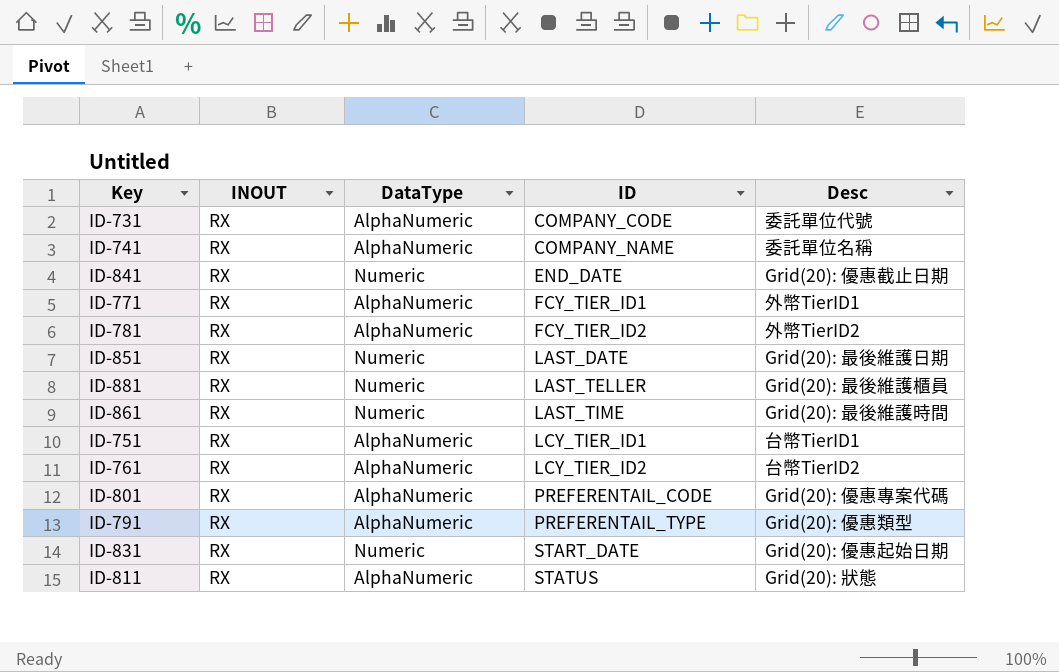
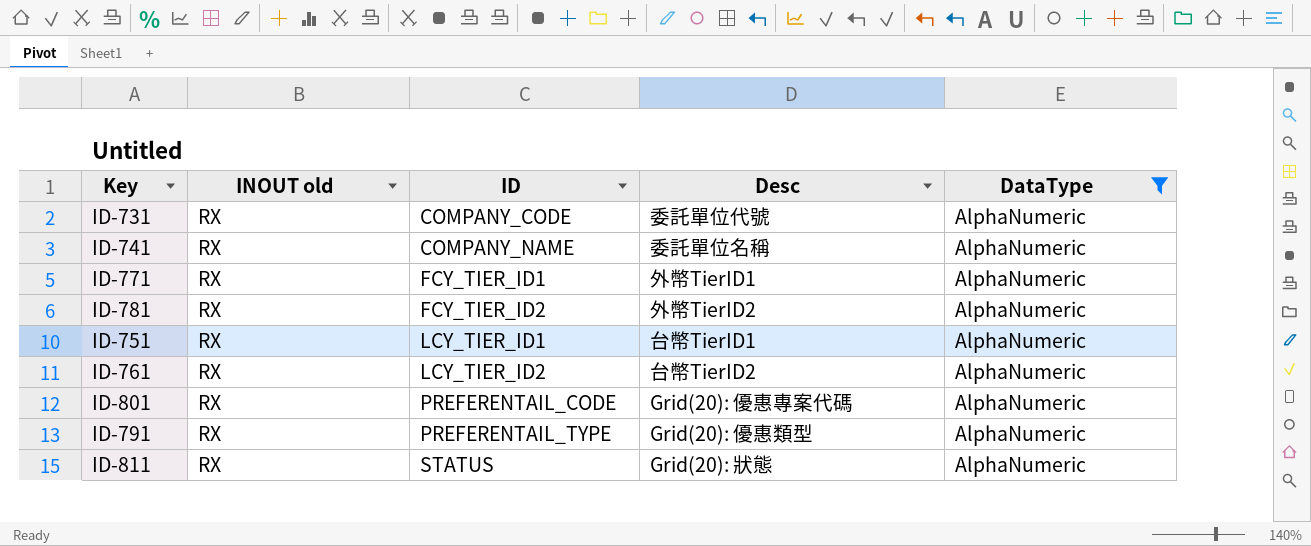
filter: none -> DataType = AlphaNumeric
column name: INOUT -> INOUT old
column DataType | position: 3 -> 5

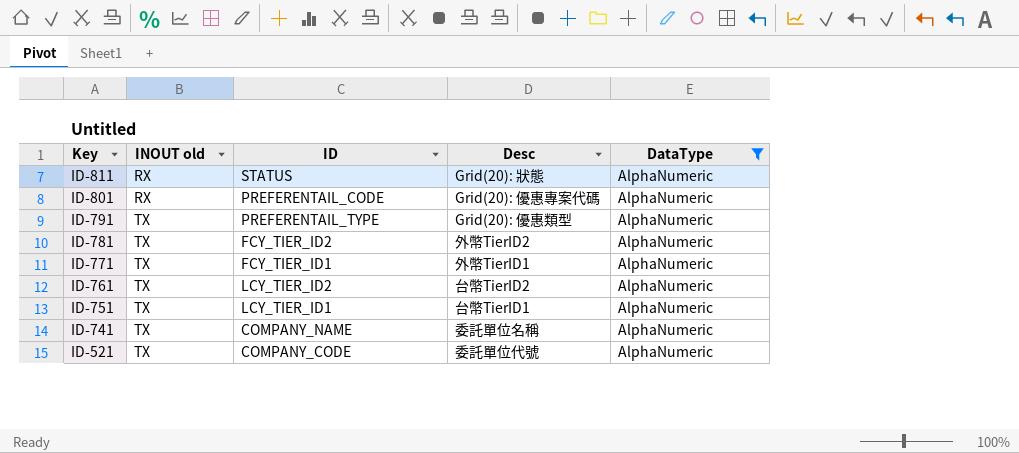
row order: ID ascending -> Key descending
row ID-731: RX | COMPANY_CODE | 委託單位代號 | AlphaNumeric -> none
ID-791 | INOUT old: RX -> TX
ID-781 | INOUT old: RX -> TX
ID-771 | INOUT old: RX -> TX
ID-761 | INOUT old: RX -> TX
ID-751 | INOUT old: RX -> TX
ID-741 | INOUT old: RX -> TX
row ID-521: none -> TX | COMPANY_CODE | 委託單位代號 | AlphaNumeric

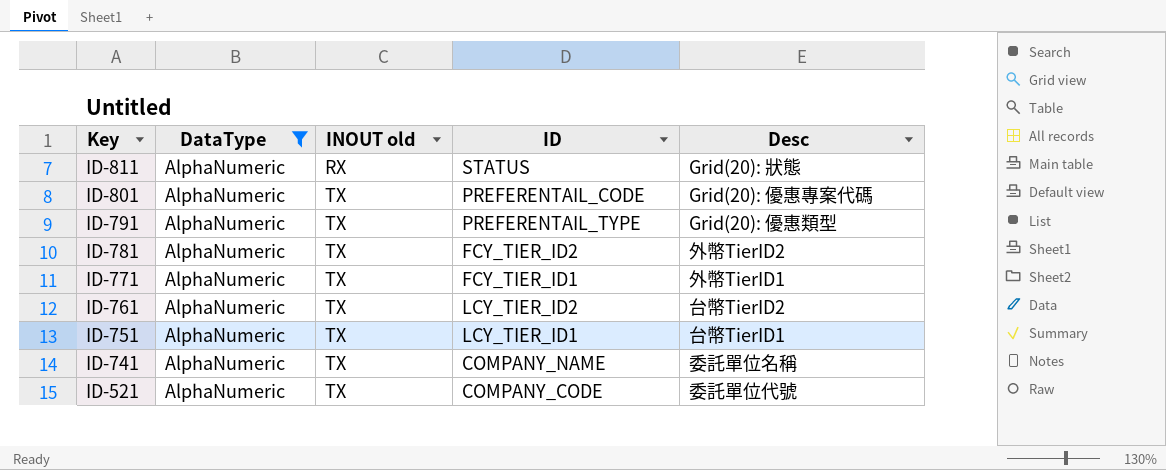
column DataType | position: 5 -> 2
ID-801 | INOUT old: RX -> TX

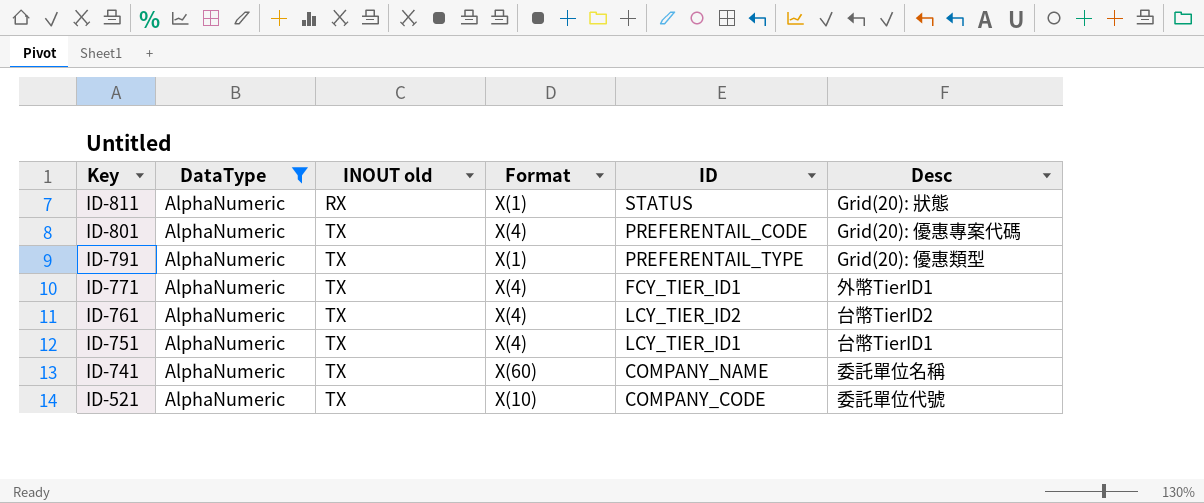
column Format | position: none -> 4
row ID-781: AlphaNumeric | TX | FCY_TIER_ID2 | 外幣TierID2 -> none

